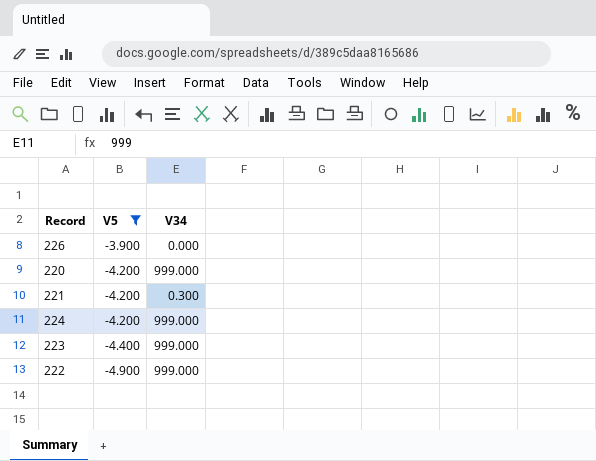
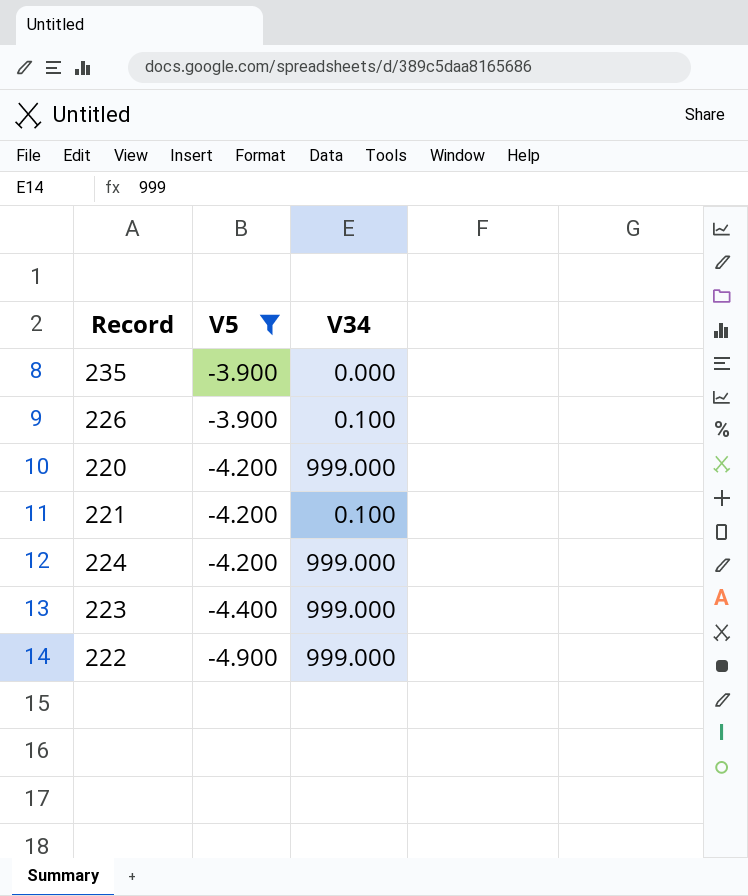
row 235: none -> -3.900 | 0.000
226 | V34: 0.000 -> 0.100
221 | V34: 0.300 -> 0.100

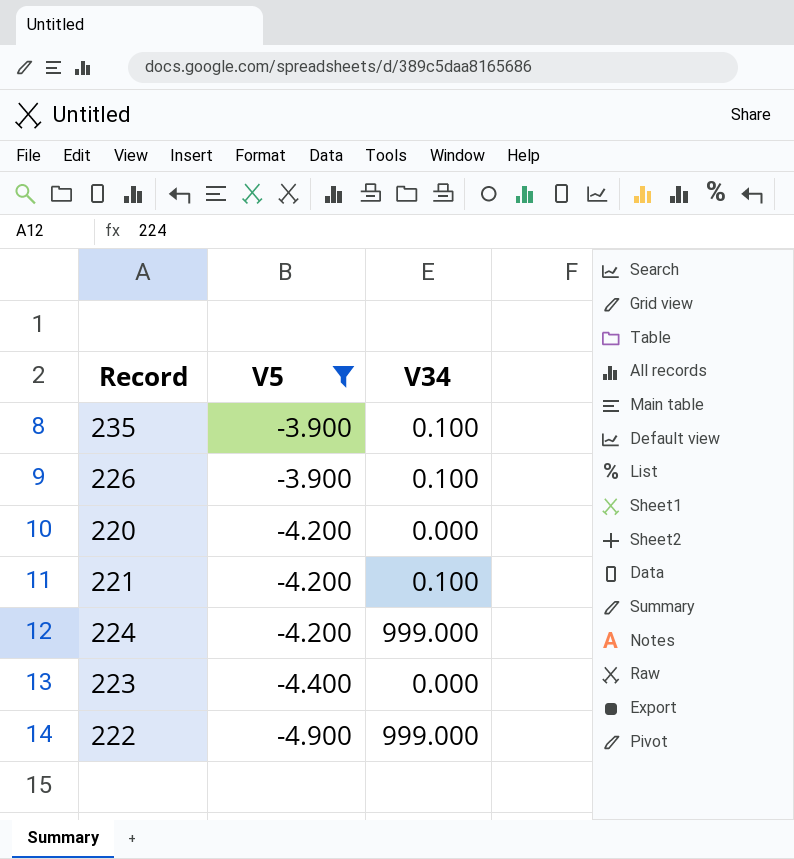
235 | V34: 0.000 -> 0.100
220 | V34: 999.000 -> 0.000
223 | V34: 999.000 -> 0.000

